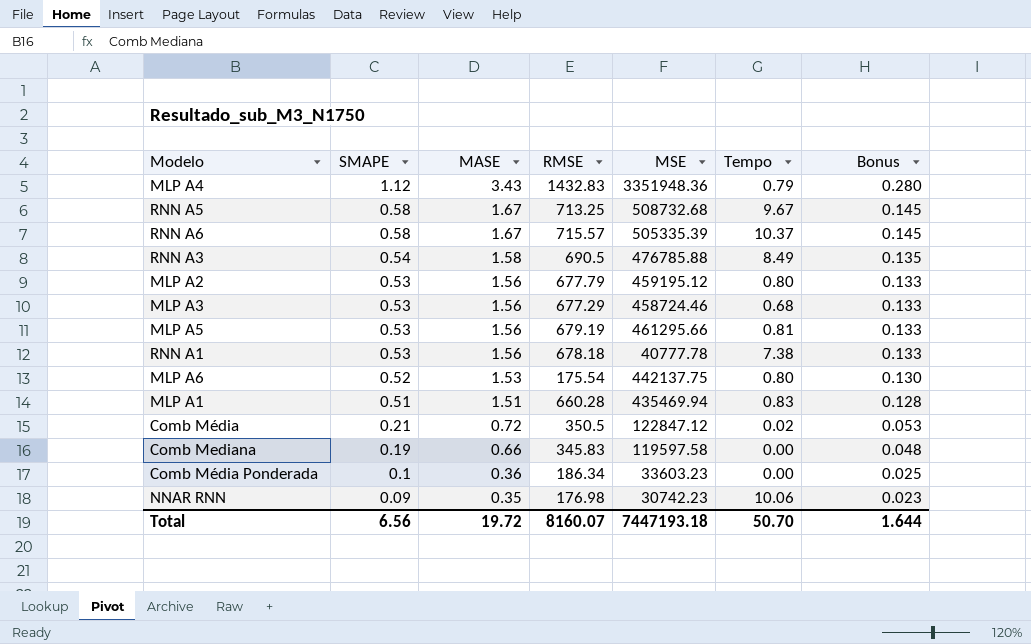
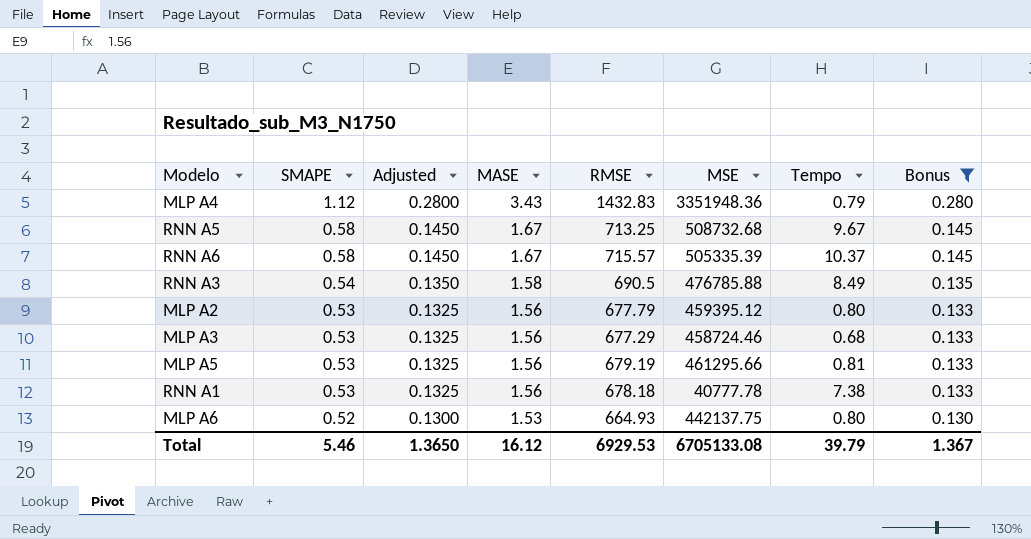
filter: none -> Bonus >= 0.130
column Adjusted | formula: none -> [SMAPE] * 0.25
MLP A2 | MSE: 459195.12 -> 459395.12
MLP A6 | RMSE: 175.54 -> 664.93
Total | SMAPE: 6.56 -> 5.46
Total | MASE: 19.72 -> 16.12
Total | RMSE: 8160.07 -> 6929.53
Total | MSE: 7447193.18 -> 6705133.08
Total | Tempo: 50.70 -> 39.79
Total | Bonus: 1.644 -> 1.367

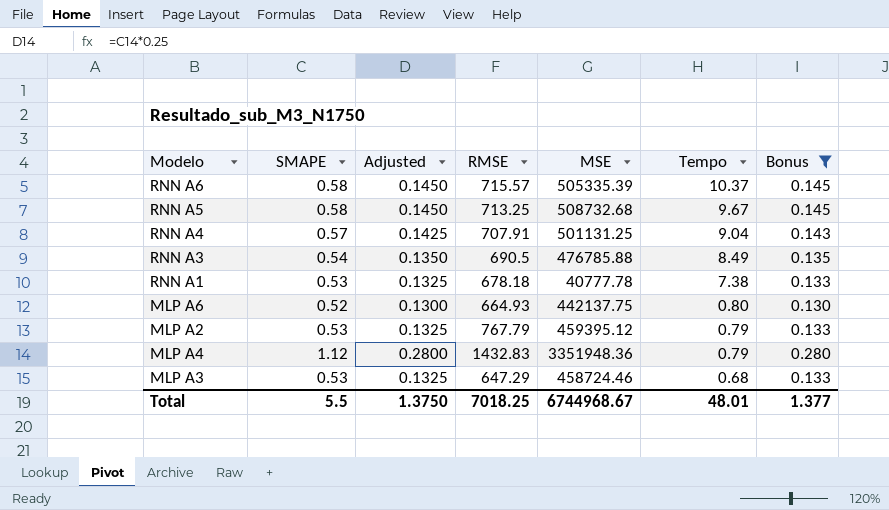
row order: SMAPE descending -> Tempo descending
column MASE | position: 4 -> none
row MLP A5: 0.53 | 0.1325 | 1.56 | 679.19 | 461295.66 | 0.81 | 0.133 -> none
row RNN A4: none -> 0.57 | 0.1425 | 707.91 | 501131.25 | 9.04 | 0.143
MLP A2 | RMSE: 677.79 -> 767.79
MLP A2 | Tempo: 0.80 -> 0.79
MLP A3 | RMSE: 677.29 -> 647.29
Total | SMAPE: 5.46 -> 5.5
Total | Adjusted: 1.3650 -> 1.3750
Total | RMSE: 6929.53 -> 7018.25
Total | MSE: 6705133.08 -> 6744968.67
Total | Tempo: 39.79 -> 48.01
Total | Bonus: 1.367 -> 1.377

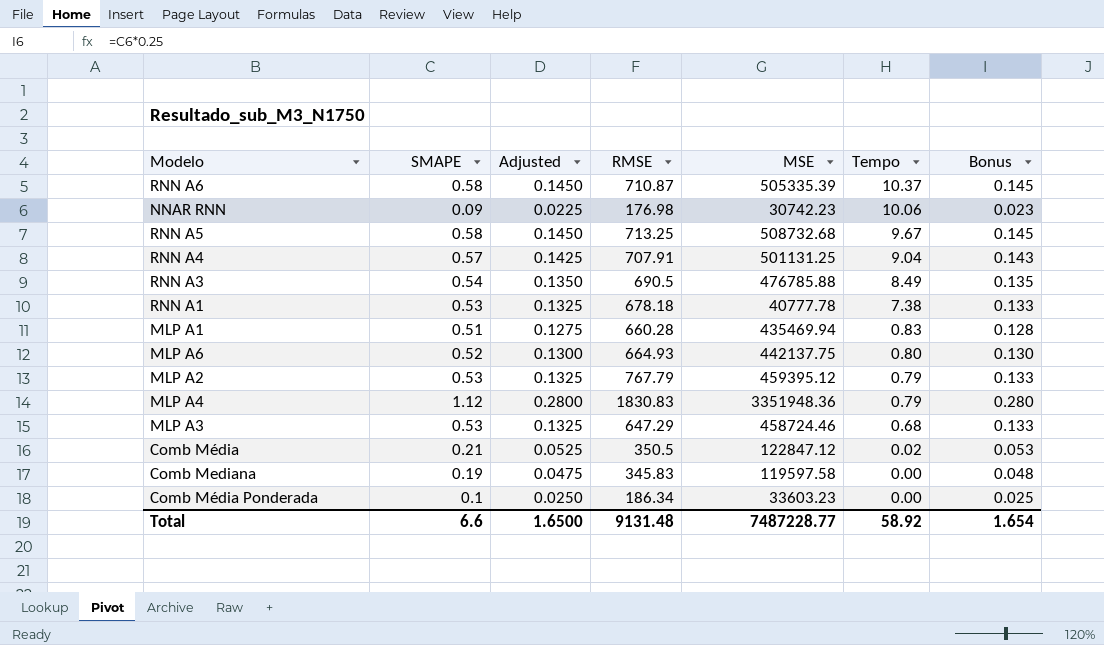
filter: Bonus >= 0.130 -> none
RNN A6 | RMSE: 715.57 -> 710.87
MLP A4 | RMSE: 1432.83 -> 1830.83
Total | SMAPE: 5.5 -> 6.6
Total | Adjusted: 1.3750 -> 1.6500
Total | RMSE: 7018.25 -> 9131.48
Total | MSE: 6744968.67 -> 7487228.77
Total | Tempo: 48.01 -> 58.92
Total | Bonus: 1.377 -> 1.654

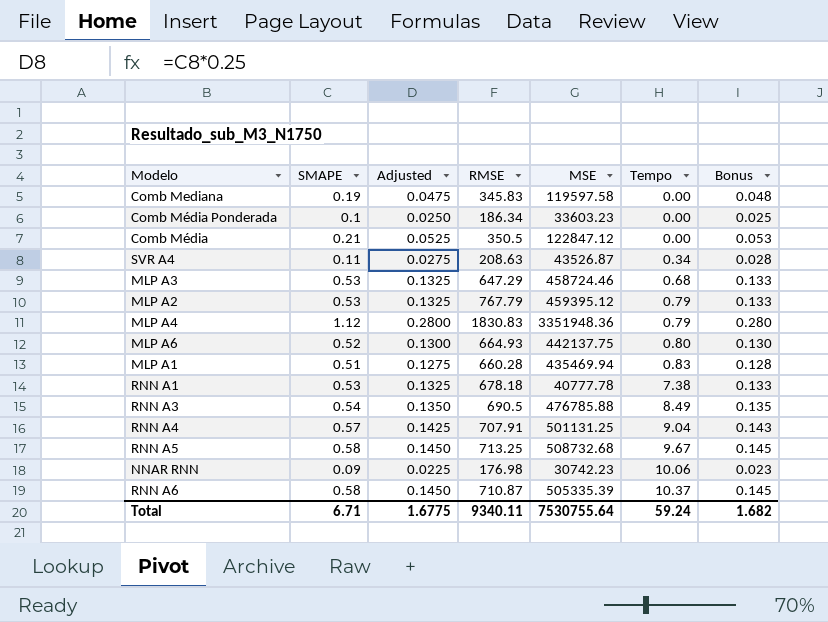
row order: Tempo descending -> Tempo ascending
Comb Média | Tempo: 0.02 -> 0.00
row SVR A4: none -> 0.11 | 0.0275 | 208.63 | 43526.87 | 0.34 | 0.028
Total | SMAPE: 6.6 -> 6.71
Total | Adjusted: 1.6500 -> 1.6775
Total | RMSE: 9131.48 -> 9340.11
Total | MSE: 7487228.77 -> 7530755.64
Total | Tempo: 58.92 -> 59.24
Total | Bonus: 1.654 -> 1.682

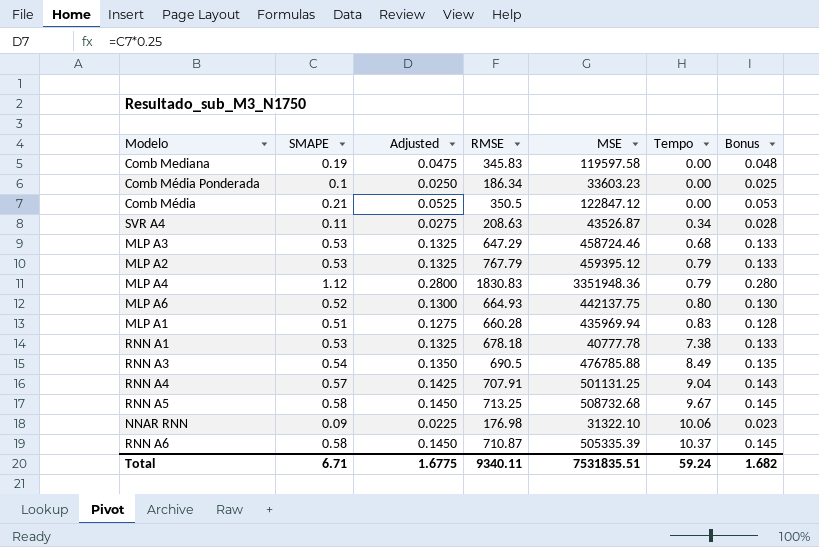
MLP A1 | MSE: 435469.94 -> 435969.94
NNAR RNN | MSE: 30742.23 -> 31322.10
Total | MSE: 7530755.64 -> 7531835.51

